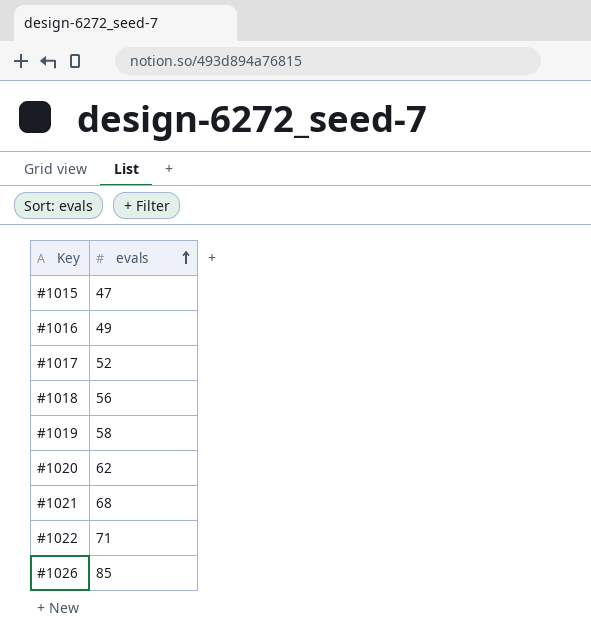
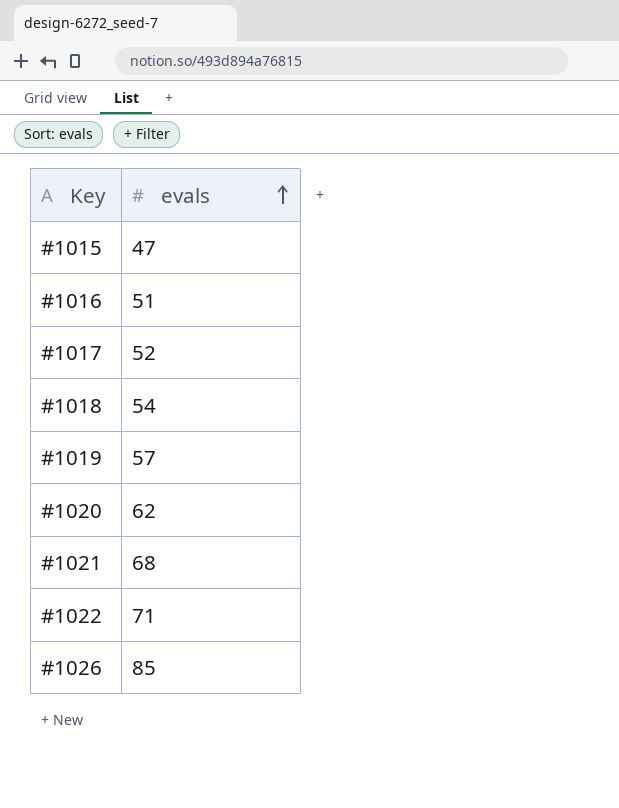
#1016 | evals: 49 -> 51
#1018 | evals: 56 -> 54
#1019 | evals: 58 -> 57

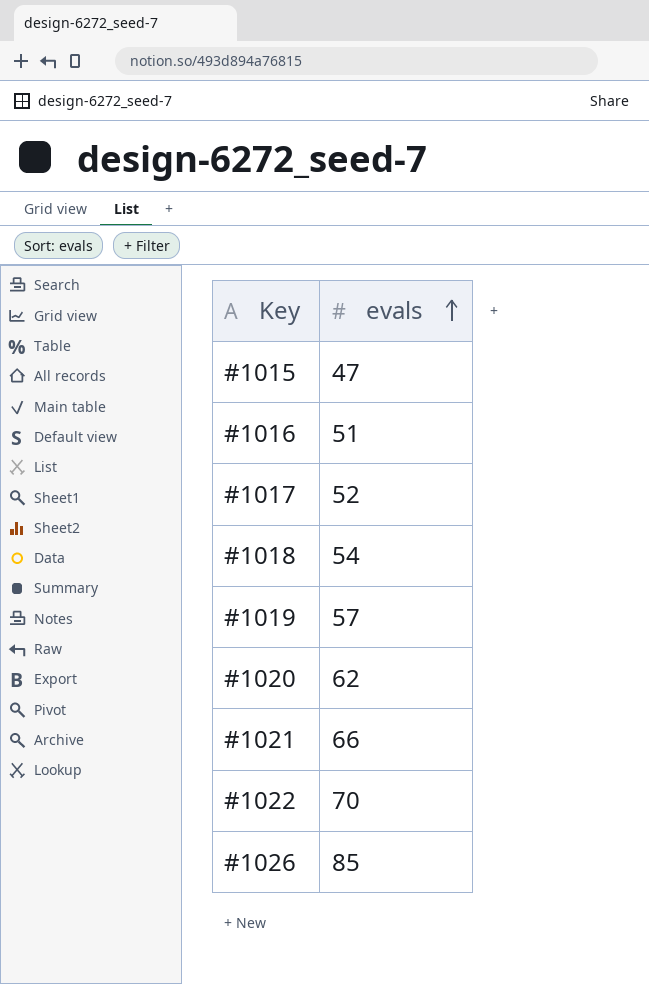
#1021 | evals: 68 -> 66
#1022 | evals: 71 -> 70

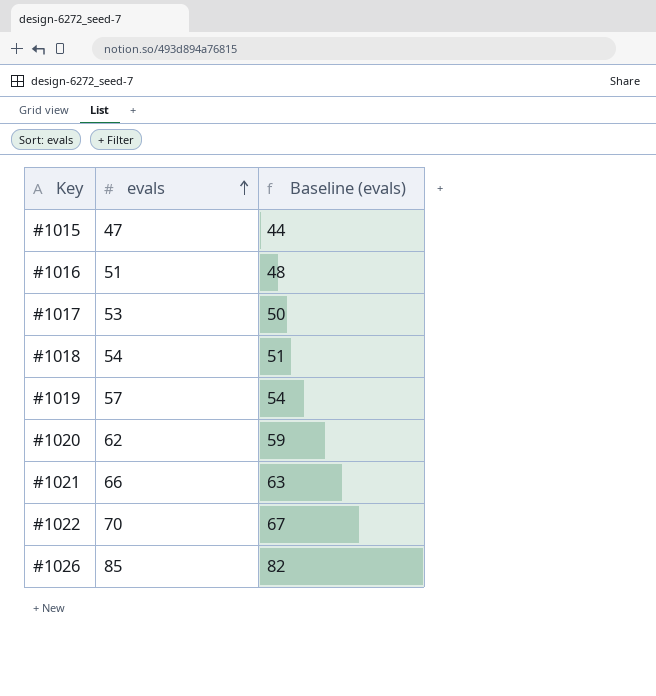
column Baseline (evals) | formula: none -> [evals] - 3
#1017 | evals: 52 -> 53

